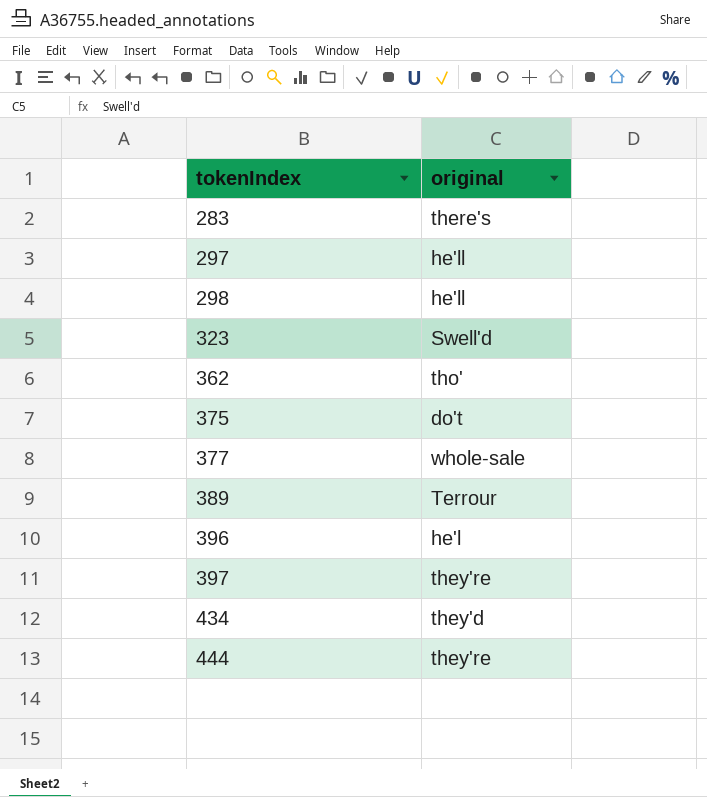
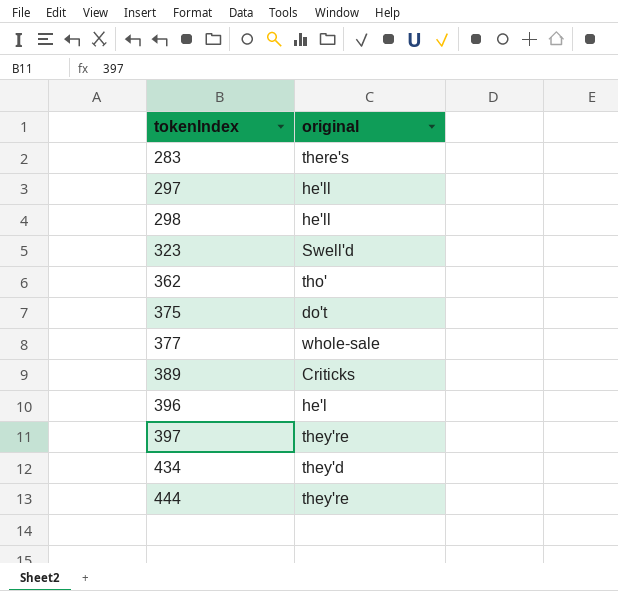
389 | original: Terrour -> Criticks

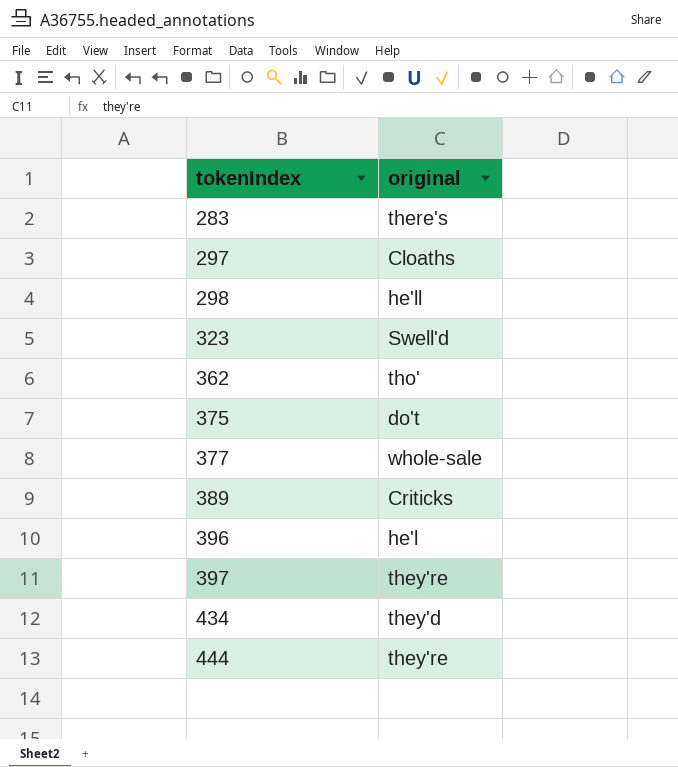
297 | original: he'll -> Cloaths

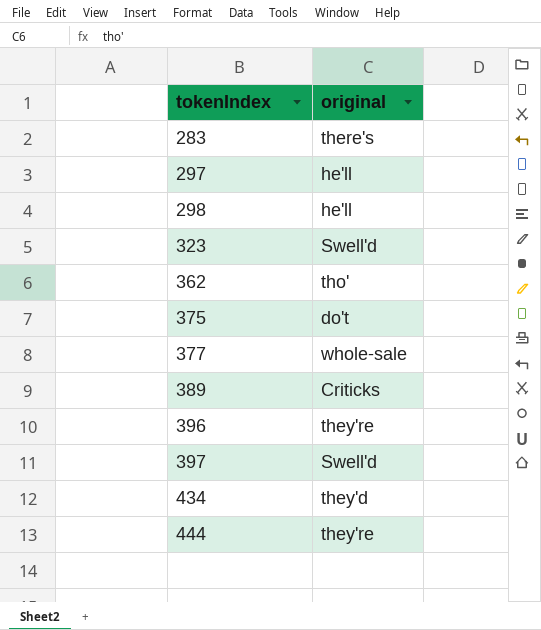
297 | original: Cloaths -> he'll
396 | original: he'l -> they're
397 | original: they're -> Swell'd

